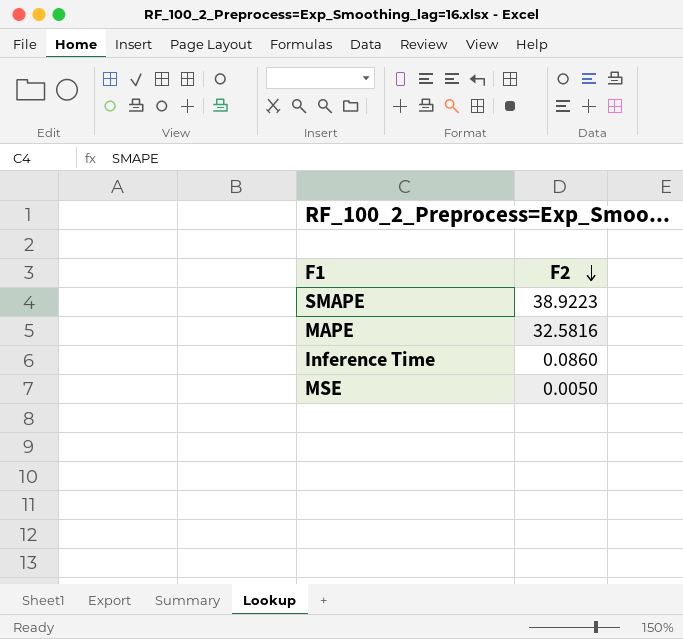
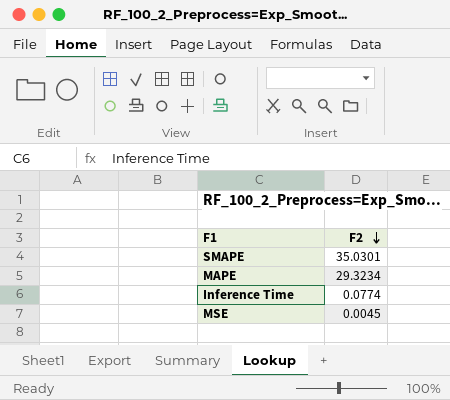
SMAPE | F2: 38.9223 -> 35.0301
MAPE | F2: 32.5816 -> 29.3234
Inference Time | F2: 0.0860 -> 0.0774
MSE | F2: 0.0050 -> 0.0045

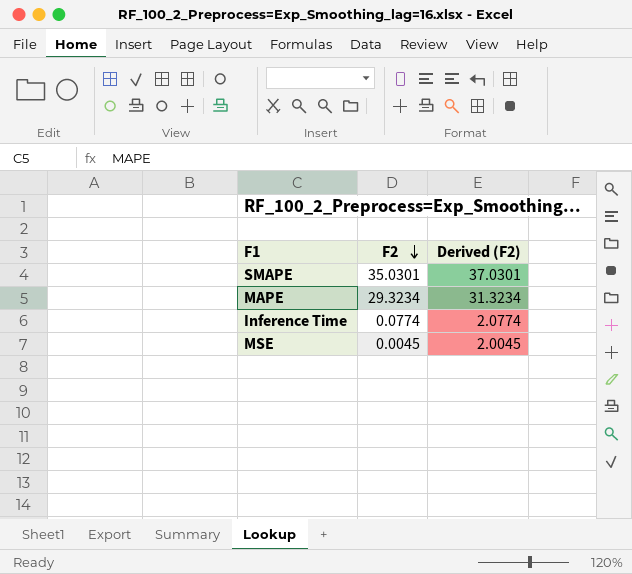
column Derived (F2) | formula: none -> [F2] + 2

